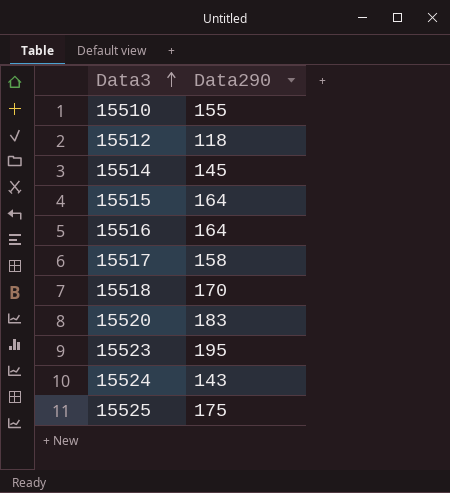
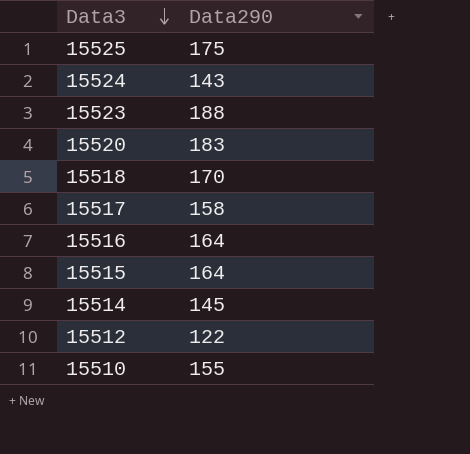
row order: Data3 ascending -> Data3 descending
15523 | Data290: 195 -> 188
15512 | Data290: 118 -> 122

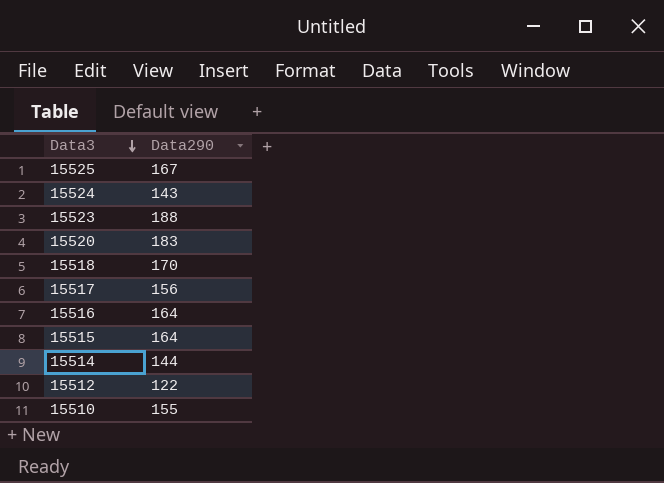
15525 | Data290: 175 -> 167
15517 | Data290: 158 -> 156
15514 | Data290: 145 -> 144

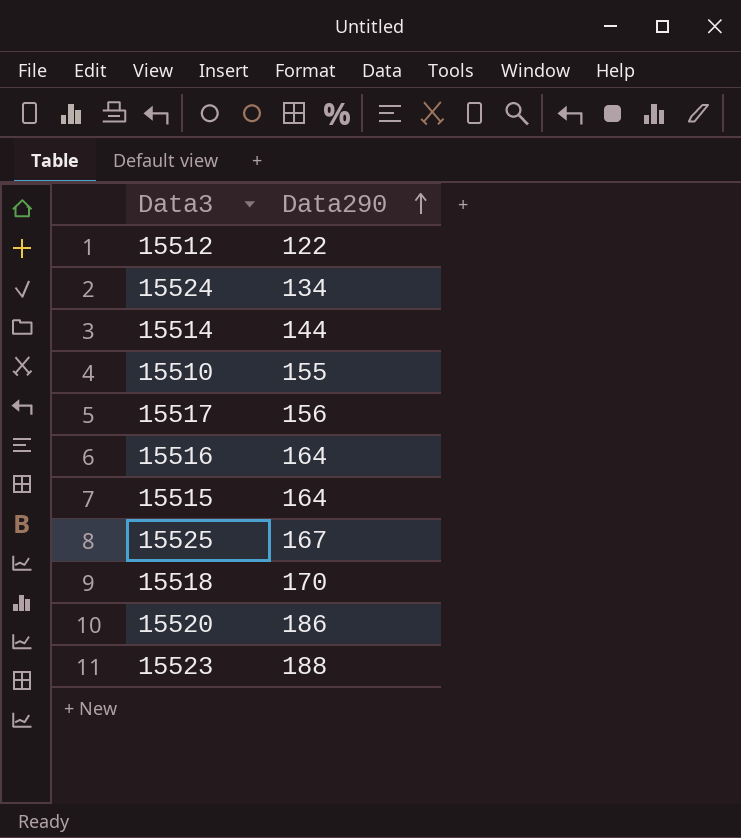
row order: Data3 descending -> Data290 ascending
15524 | Data290: 143 -> 134
15520 | Data290: 183 -> 186

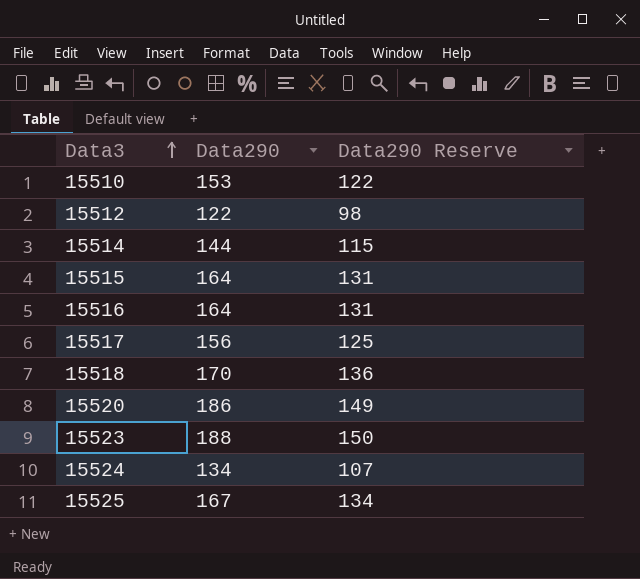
row order: Data290 ascending -> Data3 ascending
column Data290 Reserve | formula: none -> [Data290] * 0.8
15510 | Data290: 155 -> 153

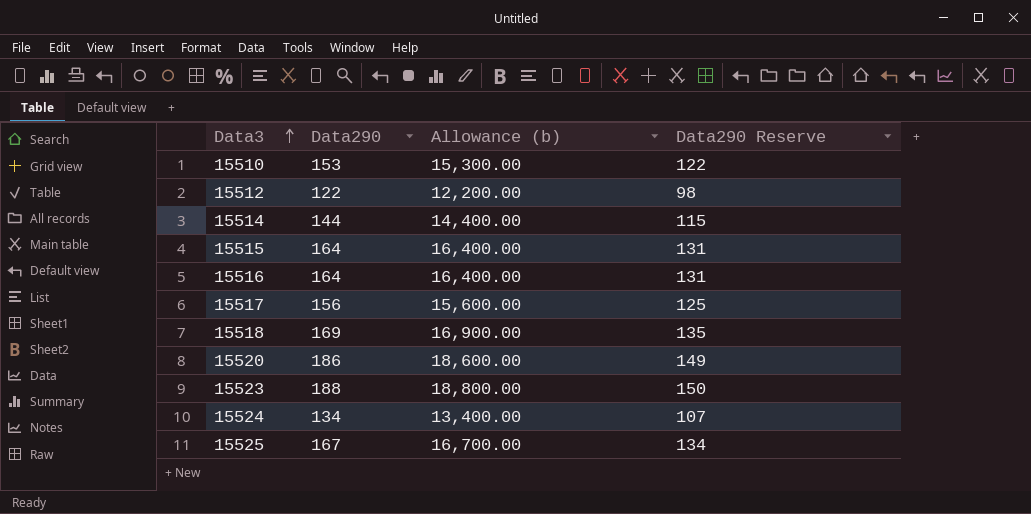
column Allowance (b) | formula: none -> [Data290] * 100
15518 | Data290: 170 -> 169
15518 | Data290 Reserve: 136 -> 135

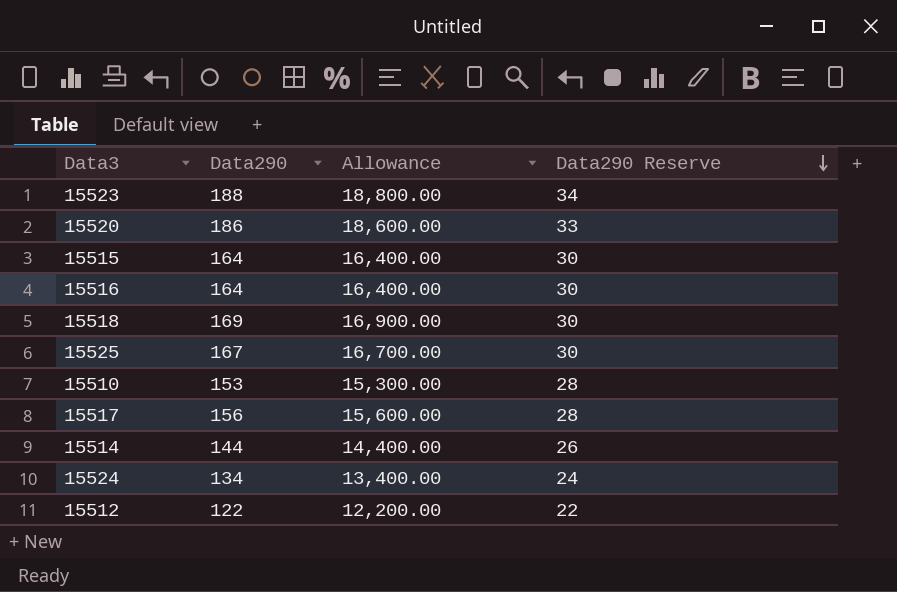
row order: Data3 ascending -> Data290 Reserve descending
column name: Allowance (b) -> Allowance
column Data290 Reserve | formula: [Data290] * 0.8 -> [Data290] * 0.18

